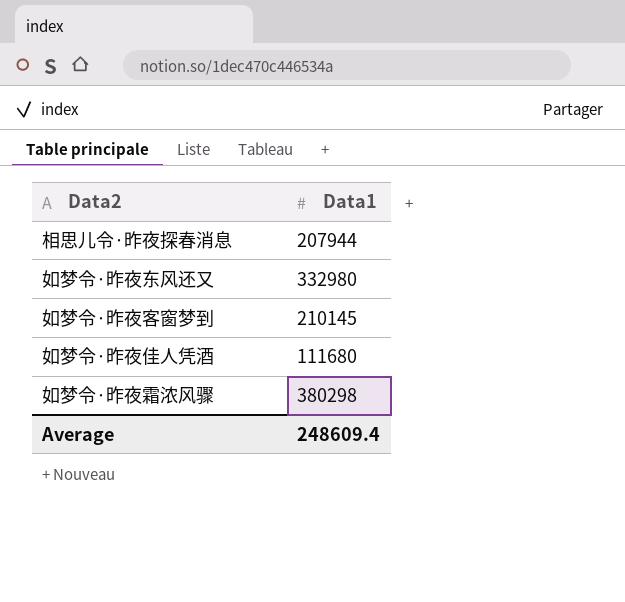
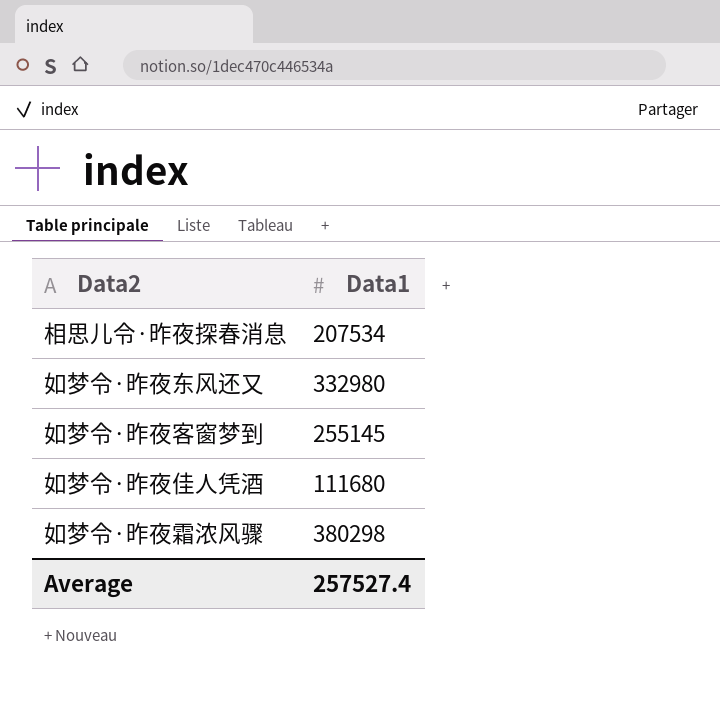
相思儿令·昨夜探春消息 | Data1: 207944 -> 207534
如梦令·昨夜客窗梦到 | Data1: 210145 -> 255145
Average | Data1: 248609.4 -> 257527.4

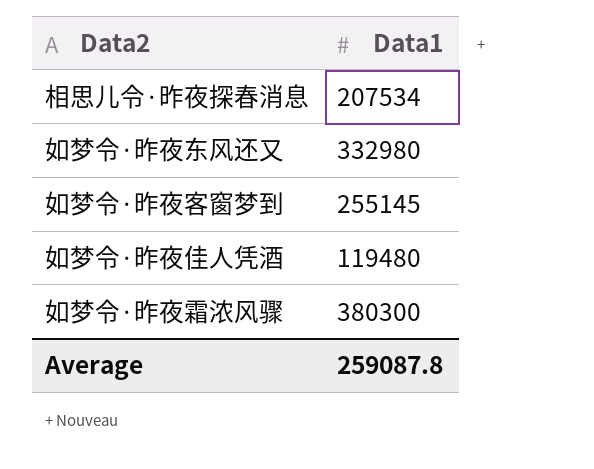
如梦令·昨夜佳人凭酒 | Data1: 111680 -> 119480
如梦令·昨夜霜浓风骤 | Data1: 380298 -> 380300
Average | Data1: 257527.4 -> 259087.8

